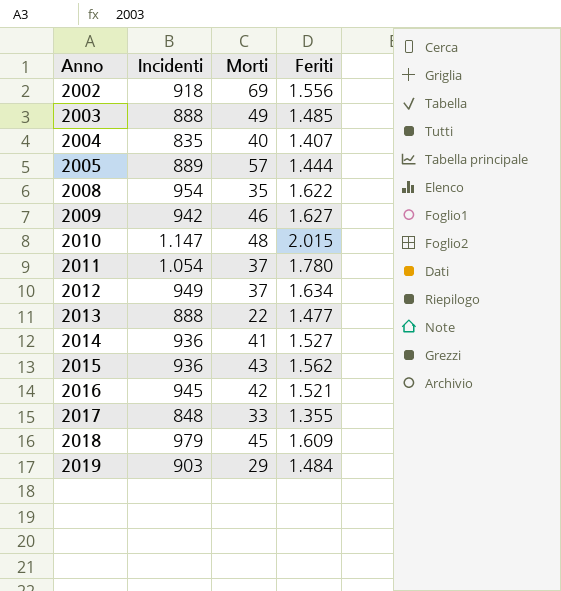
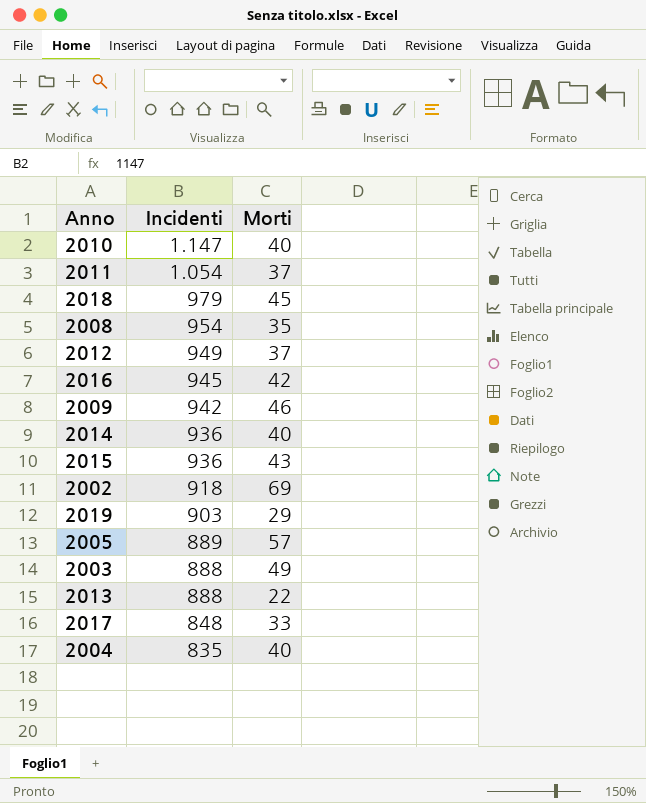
row order: Anno ascending -> Incidenti descending
column Feriti | position: 4 -> none
2010 | Morti: 48 -> 40
2014 | Morti: 41 -> 40

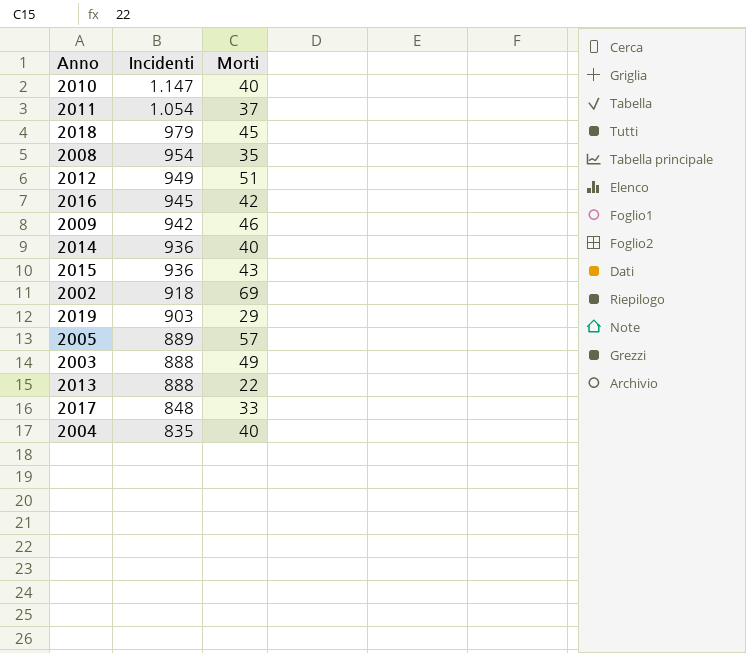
2012 | Morti: 37 -> 51

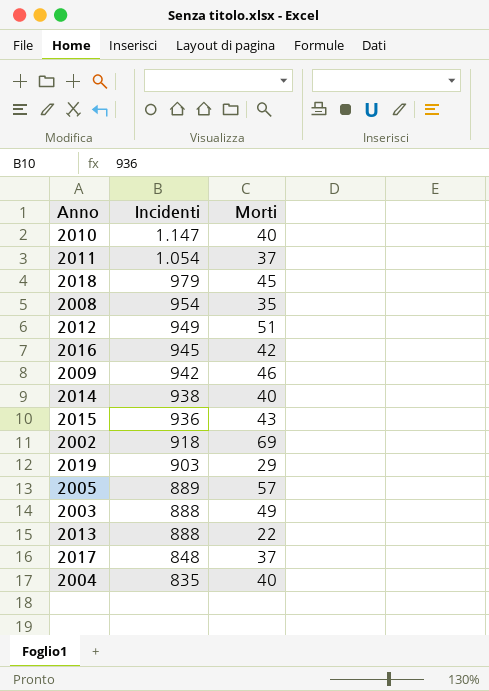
2014 | Incidenti: 936 -> 938
2017 | Morti: 33 -> 37

